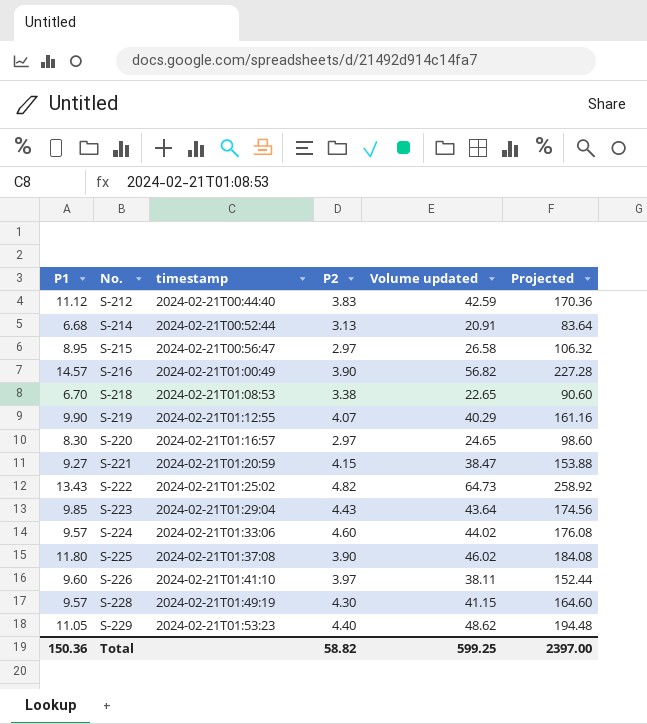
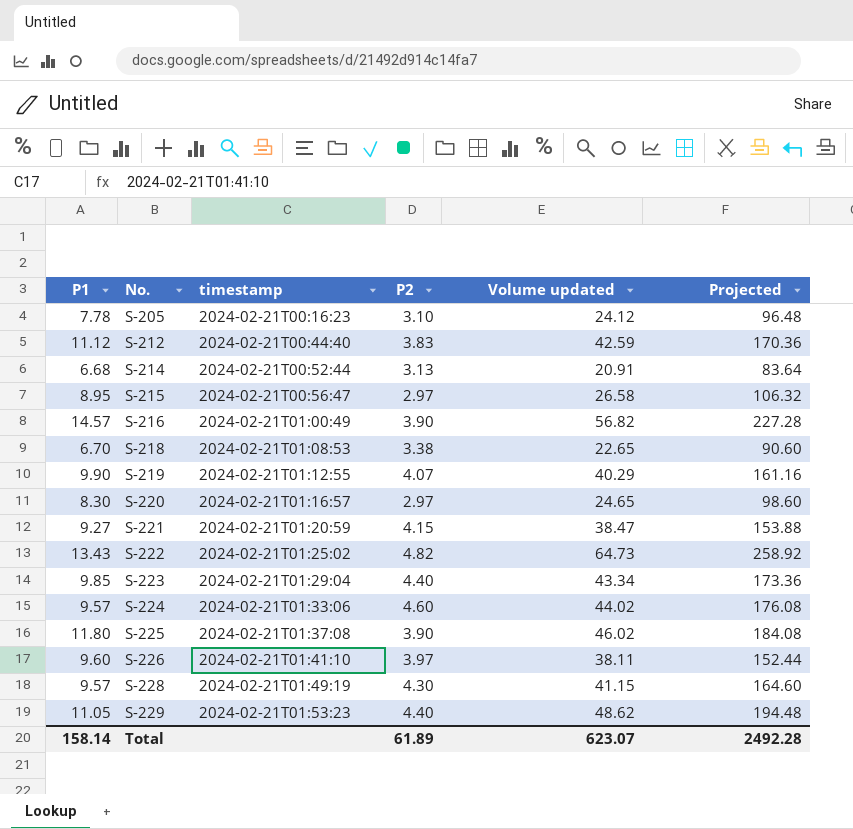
row S-205: none -> 7.78 | 2024-02-21T00:16:23 | 3.10 | 24.12 | 96.48
S-223 | P2: 4.43 -> 4.40
S-223 | Volume updated: 43.64 -> 43.34
S-223 | Projected: 174.56 -> 173.36
Total | P1: 150.36 -> 158.14
Total | P2: 58.82 -> 61.89
Total | Volume updated: 599.25 -> 623.07
Total | Projected: 2397.00 -> 2492.28

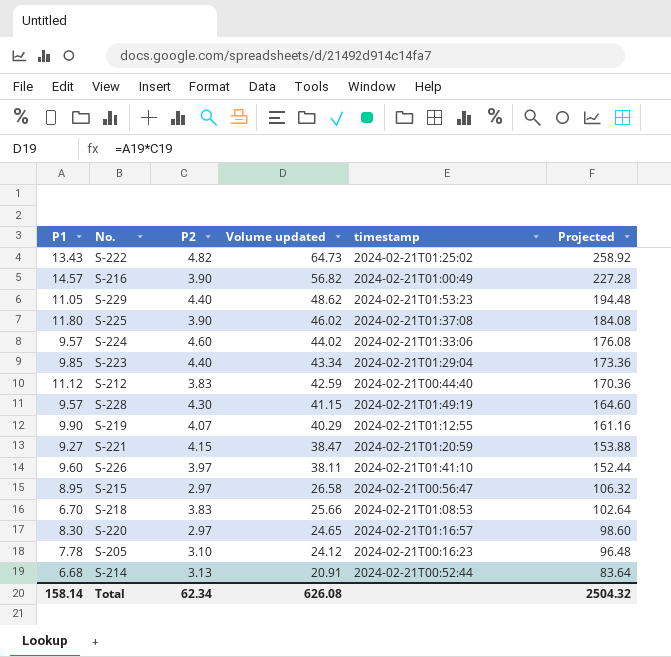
row order: No. ascending -> Volume updated descending
column timestamp | position: 3 -> 5
S-218 | P2: 3.38 -> 3.83
S-218 | Volume updated: 22.65 -> 25.66
S-218 | Projected: 90.60 -> 102.64
Total | P2: 61.89 -> 62.34
Total | Volume updated: 623.07 -> 626.08
Total | Projected: 2492.28 -> 2504.32

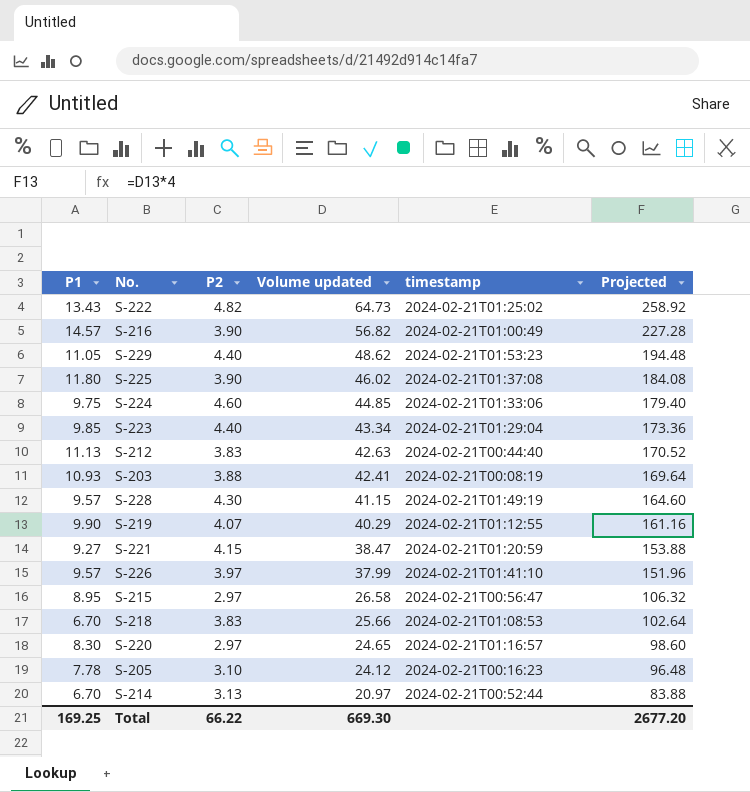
S-224 | P1: 9.57 -> 9.75
S-224 | Volume updated: 44.02 -> 44.85
S-224 | Projected: 176.08 -> 179.40
S-212 | P1: 11.12 -> 11.13
S-212 | Volume updated: 42.59 -> 42.63
S-212 | Projected: 170.36 -> 170.52
row S-203: none -> 10.93 | 3.88 | 42.41 | 2024-02-21T00:08:19 | 169.64
S-226 | P1: 9.60 -> 9.57
S-226 | Volume updated: 38.11 -> 37.99
S-226 | Projected: 152.44 -> 151.96
S-214 | P1: 6.68 -> 6.70
S-214 | Volume updated: 20.91 -> 20.97
S-214 | Projected: 83.64 -> 83.88
Total | P1: 158.14 -> 169.25
Total | P2: 62.34 -> 66.22
Total | Volume updated: 626.08 -> 669.30
Total | Projected: 2504.32 -> 2677.20

